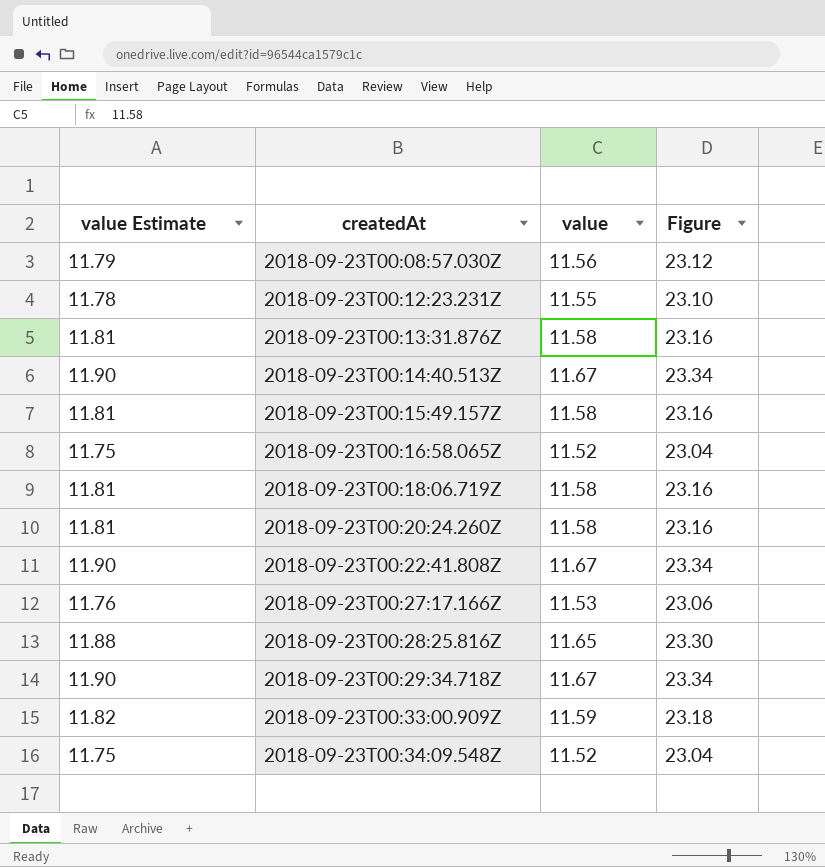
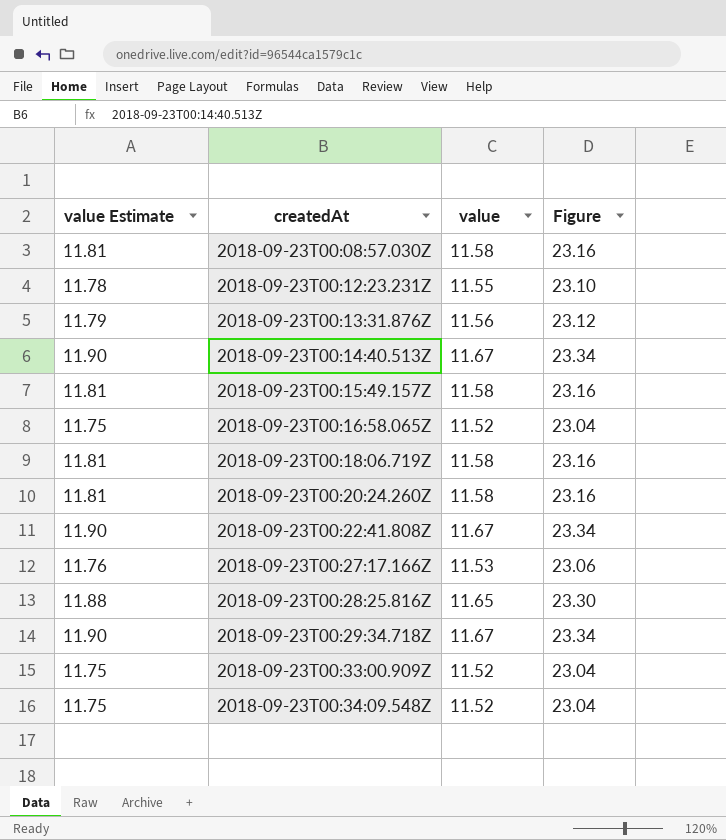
2018-09-23T00:08:57.030Z | value Estimate: 11.79 -> 11.81
2018-09-23T00:08:57.030Z | value: 11.56 -> 11.58
2018-09-23T00:08:57.030Z | Figure: 23.12 -> 23.16
2018-09-23T00:13:31.876Z | value Estimate: 11.81 -> 11.79
2018-09-23T00:13:31.876Z | value: 11.58 -> 11.56
2018-09-23T00:13:31.876Z | Figure: 23.16 -> 23.12
2018-09-23T00:33:00.909Z | value Estimate: 11.82 -> 11.75
2018-09-23T00:33:00.909Z | value: 11.59 -> 11.52
2018-09-23T00:33:00.909Z | Figure: 23.18 -> 23.04

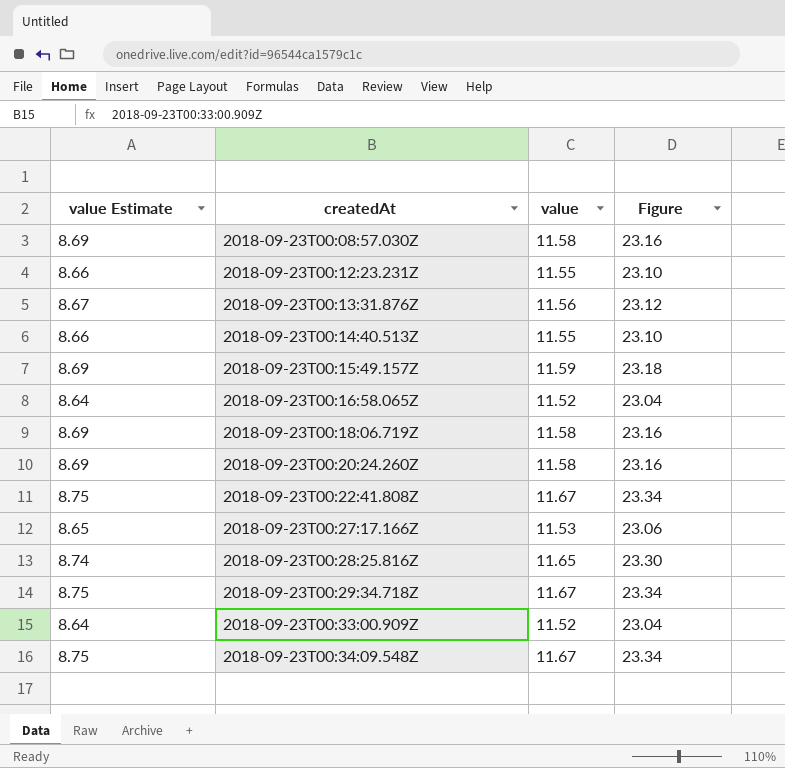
column value Estimate | formula: [value] * 1.02 -> [value] * 0.75
2018-09-23T00:14:40.513Z | value: 11.67 -> 11.55
2018-09-23T00:14:40.513Z | Figure: 23.34 -> 23.10
2018-09-23T00:15:49.157Z | value: 11.58 -> 11.59
2018-09-23T00:15:49.157Z | Figure: 23.16 -> 23.18
2018-09-23T00:34:09.548Z | value: 11.52 -> 11.67
2018-09-23T00:34:09.548Z | Figure: 23.04 -> 23.34

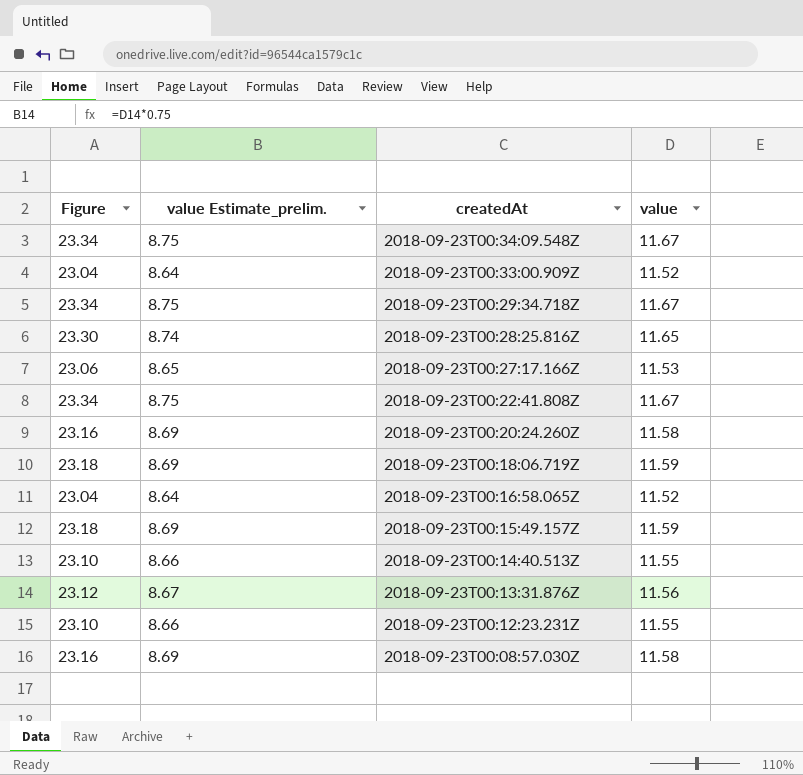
row order: createdAt ascending -> createdAt descending
column Figure | position: 4 -> 1
column name: value Estimate -> value Estimate_prelim.
2018-09-23T00:18:06.719Z | Figure: 23.16 -> 23.18
2018-09-23T00:18:06.719Z | value: 11.58 -> 11.59

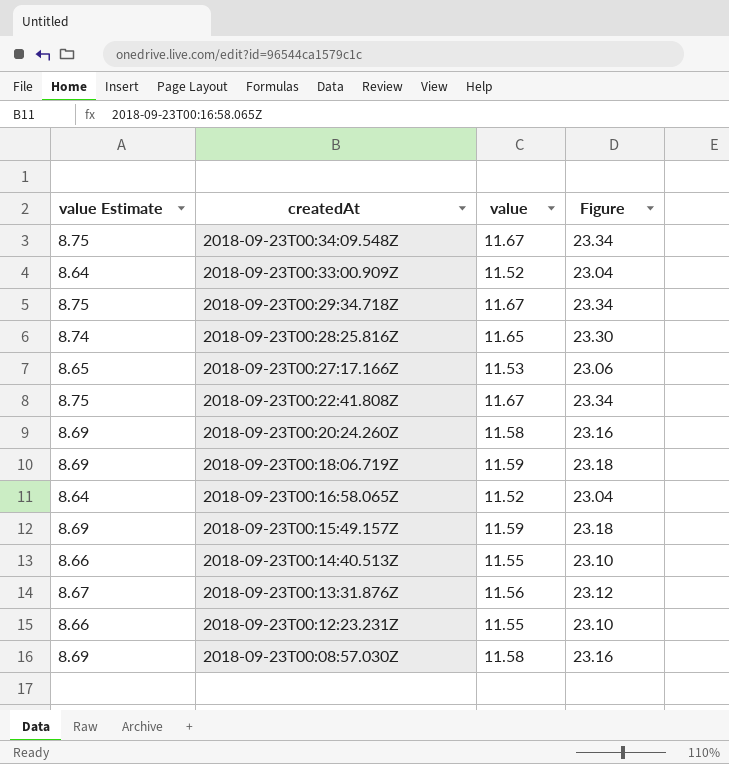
column name: value Estimate_prelim. -> value Estimate
column Figure | position: 1 -> 4

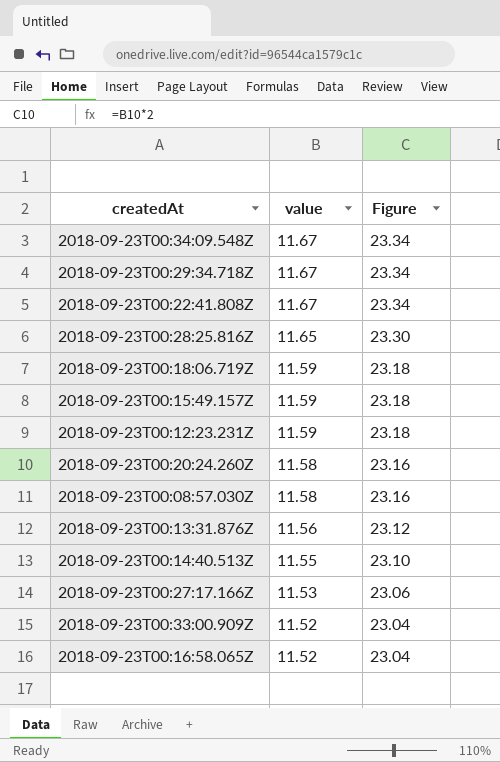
row order: createdAt descending -> value descending
column value Estimate | formula: [value] * 0.75 -> none
2018-09-23T00:12:23.231Z | value: 11.55 -> 11.59
2018-09-23T00:12:23.231Z | Figure: 23.10 -> 23.18

